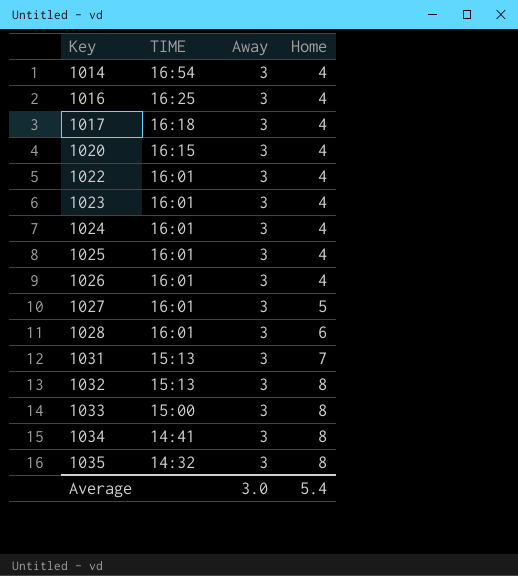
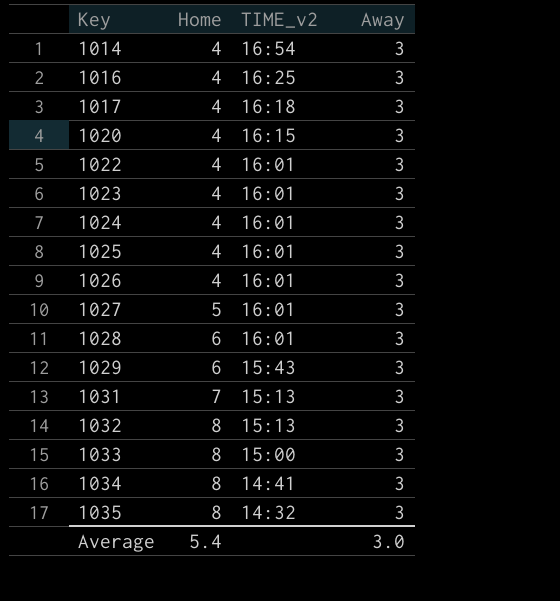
column Home | position: 4 -> 2
column name: TIME -> TIME_v2
row 1029: none -> 6 | 15:43 | 3

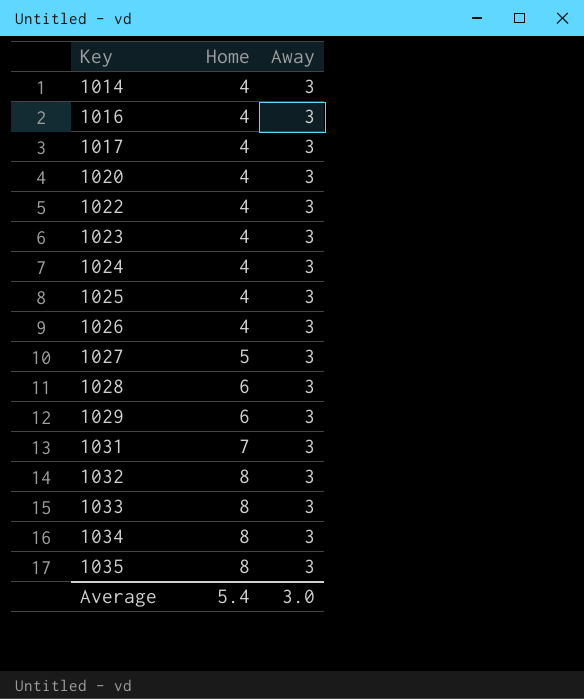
column TIME_v2 | position: 3 -> none

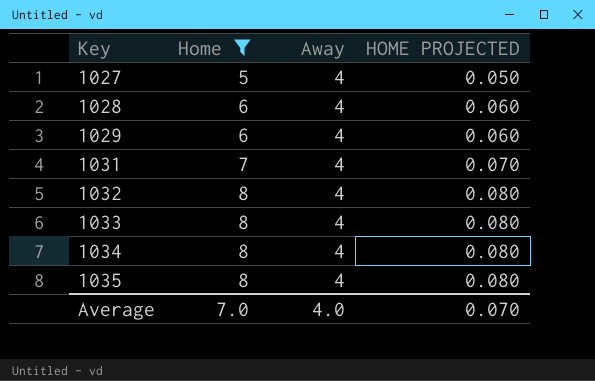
filter: none -> Home != 4
column HOME PROJECTED | formula: none -> [Home] * 0.01
1027 | Away: 3 -> 4
1028 | Away: 3 -> 4
1029 | Away: 3 -> 4
1031 | Away: 3 -> 4
1032 | Away: 3 -> 4
1033 | Away: 3 -> 4
1034 | Away: 3 -> 4
1035 | Away: 3 -> 4
Average | Home: 5.4 -> 7.0
Average | Away: 3.0 -> 4.0

